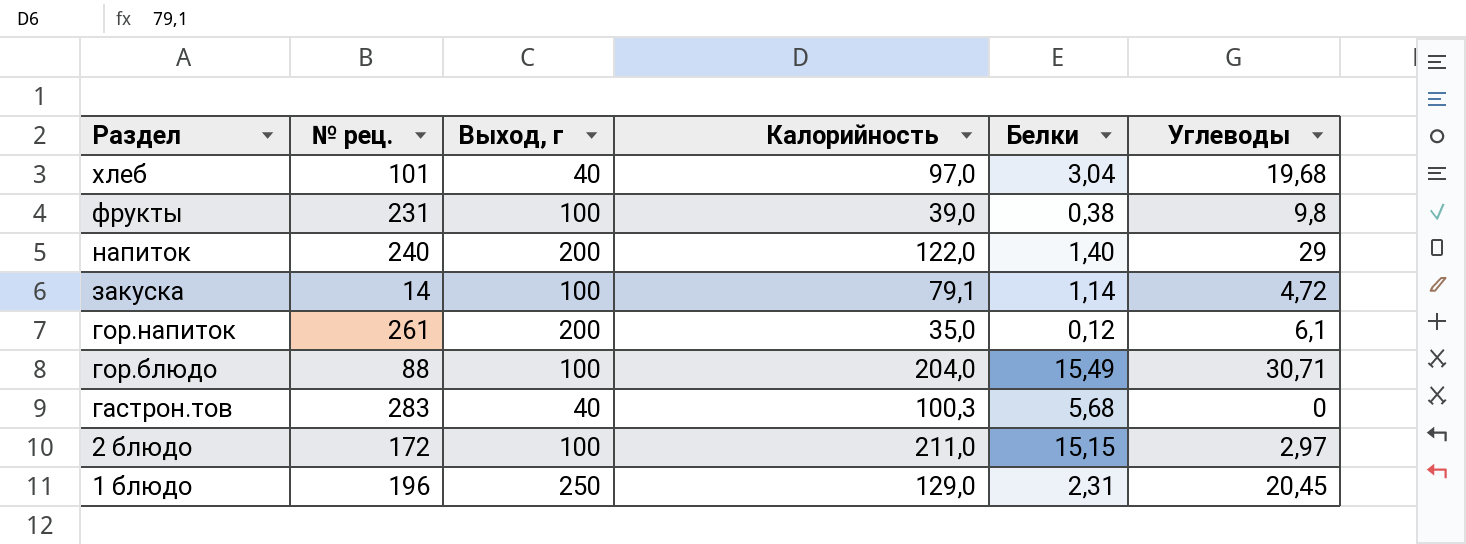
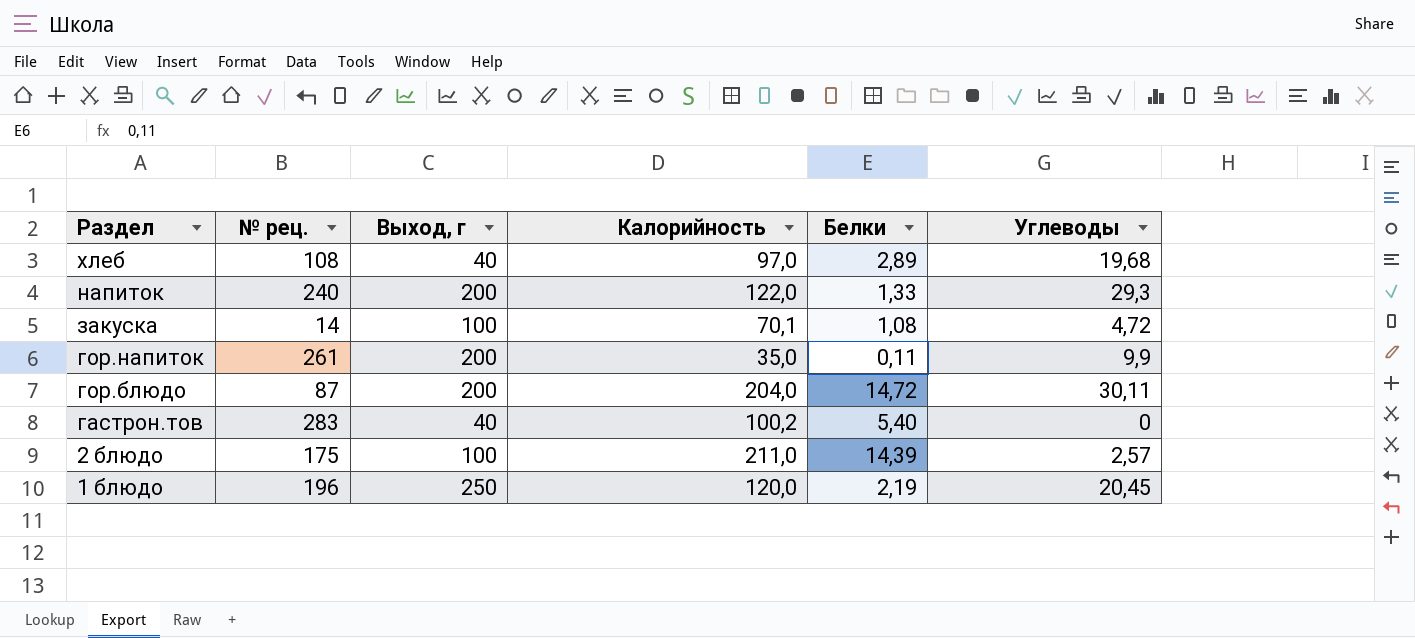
row фрукты: 231 | 100 | 39,0 | 0,38 | 9,8 -> none
хлеб | № рец.: 101 -> 108
хлеб | Белки: 3,04 -> 2,89
напиток | Белки: 1,40 -> 1,33
напиток | Углеводы: 29 -> 29,3
закуска | Калорийность: 79,1 -> 70,1
закуска | Белки: 1,14 -> 1,08
гор.напиток | Белки: 0,12 -> 0,11
гор.напиток | Углеводы: 6,1 -> 9,9
гор.блюдо | № рец.: 88 -> 87
гор.блюдо | Выход, г: 100 -> 200
гор.блюдо | Белки: 15,49 -> 14,72
гор.блюдо | Углеводы: 30,71 -> 30,11
гастрон.тов | Калорийность: 100,3 -> 100,2
гастрон.тов | Белки: 5,68 -> 5,40
2 блюдо | № рец.: 172 -> 175
2 блюдо | Белки: 15,15 -> 14,39
2 блюдо | Углеводы: 2,97 -> 2,57
1 блюдо | Калорийность: 129,0 -> 120,0
1 блюдо | Белки: 2,31 -> 2,19

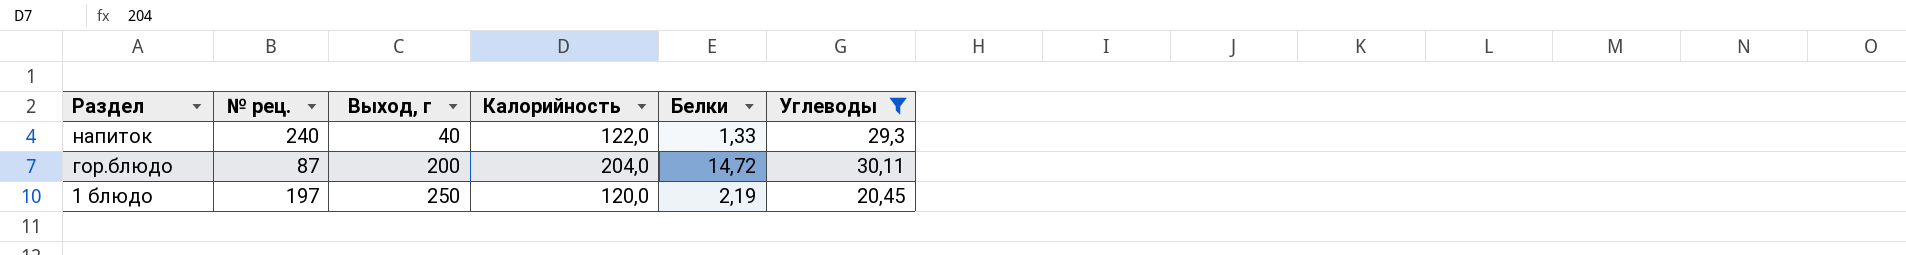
filter: none -> Углеводы >= 20,45
напиток | Выход, г: 200 -> 40
1 блюдо | № рец.: 196 -> 197

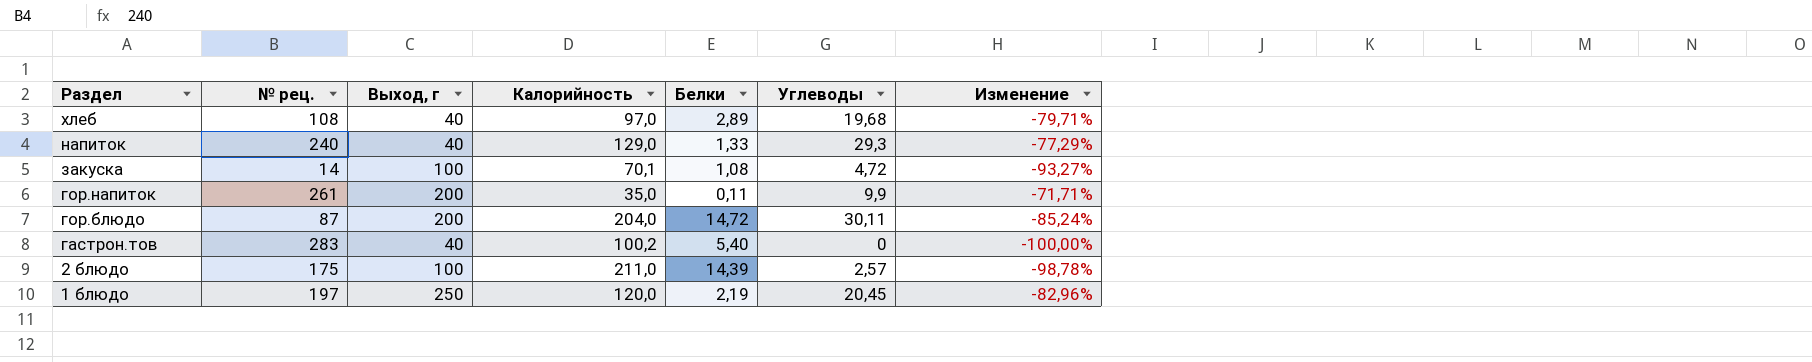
filter: Углеводы >= 20,45 -> none
column Изменение | formula: none -> ([Углеводы] - [Калорийность]) / [Калорийность]
напиток | Калорийность: 122,0 -> 129,0

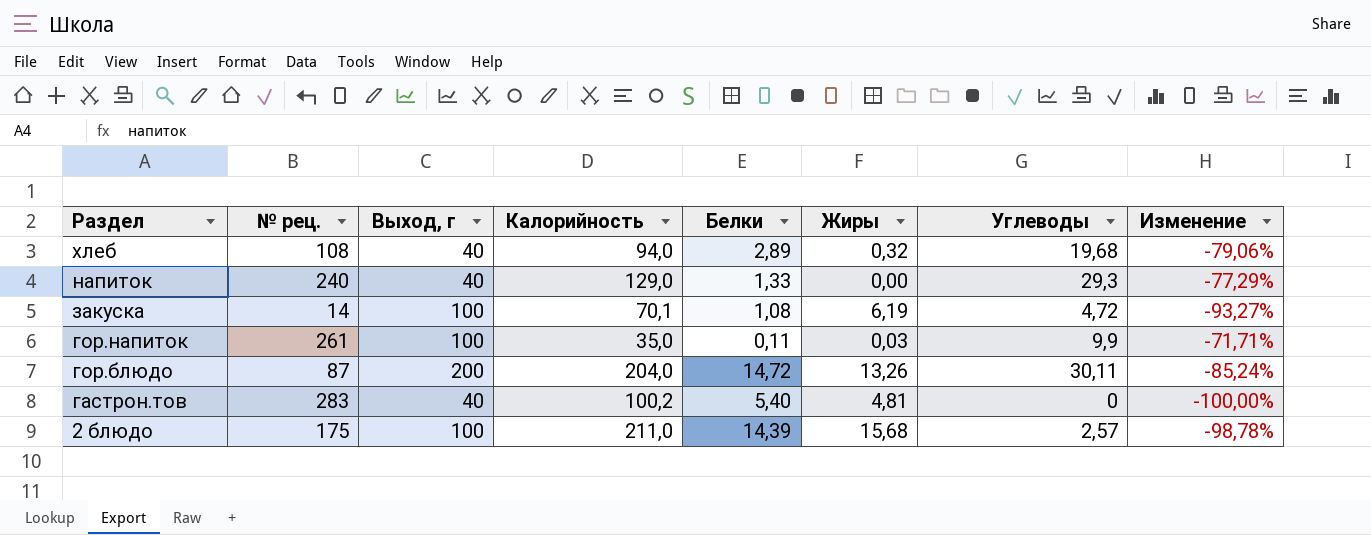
column Жиры | position: none -> 6
row 1 блюдо: 197 | 250 | 120,0 | 2,19 | 20,45 | -82,96% -> none
хлеб | Калорийность: 97,0 -> 94,0
хлеб | Изменение: -79,71% -> -79,06%
гор.напиток | Выход, г: 200 -> 100

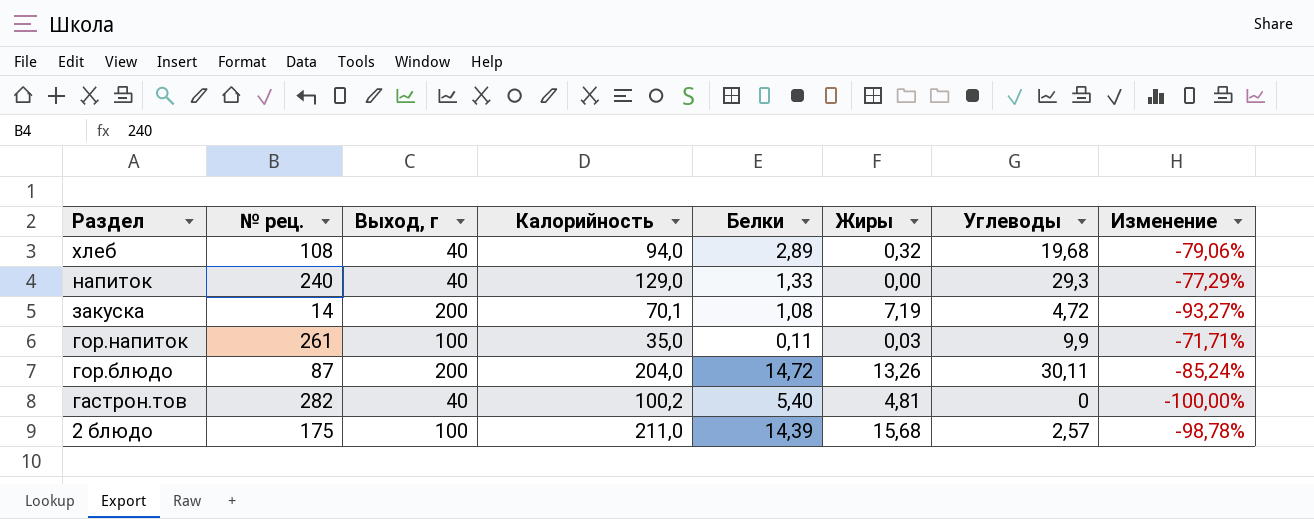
закуска | Выход, г: 100 -> 200
закуска | Жиры: 6,19 -> 7,19
гастрон.тов | № рец.: 283 -> 282

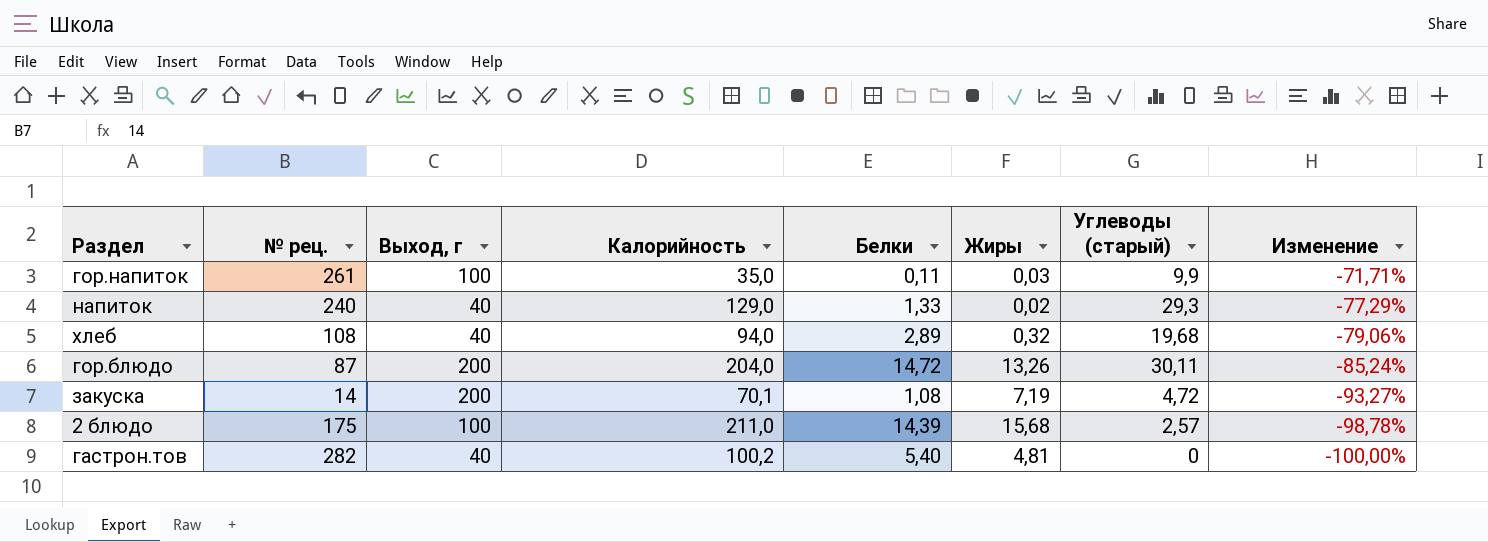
row order: Раздел descending -> Изменение descending
column name: Углеводы -> Углеводы (старый)
напиток | Жиры: 0,00 -> 0,02

